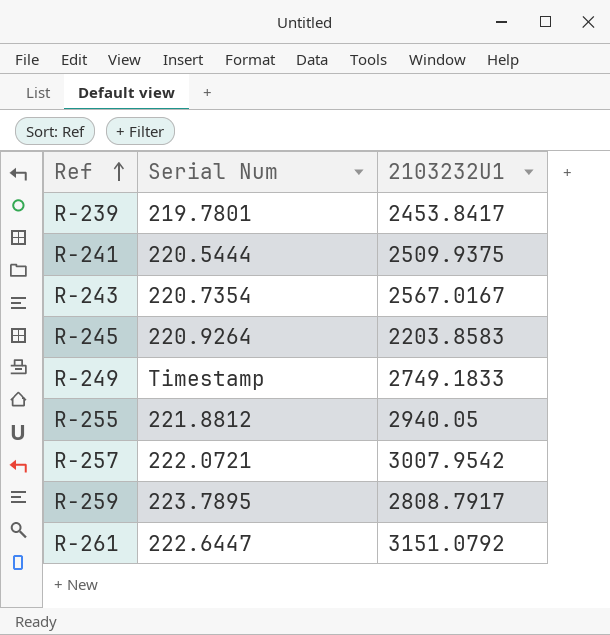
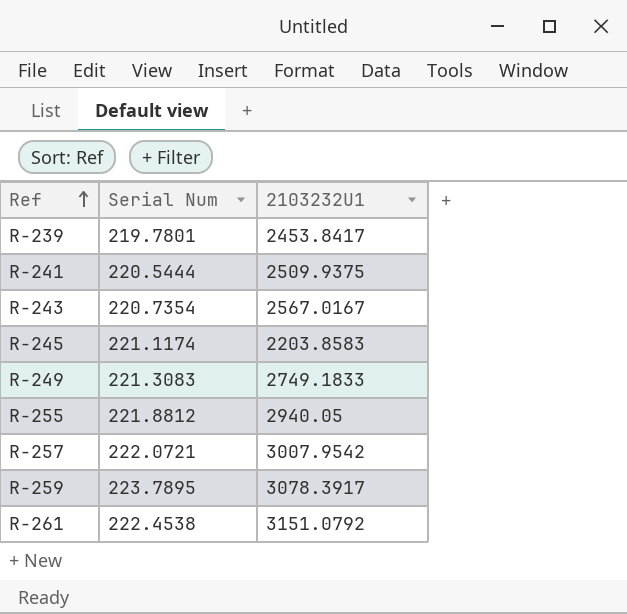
R-245 | Serial Num: 220.9264 -> 221.1174
R-249 | Serial Num: Timestamp -> 221.3083
R-259 | 2103232U1: 2808.7917 -> 3078.3917
R-261 | Serial Num: 222.6447 -> 222.4538

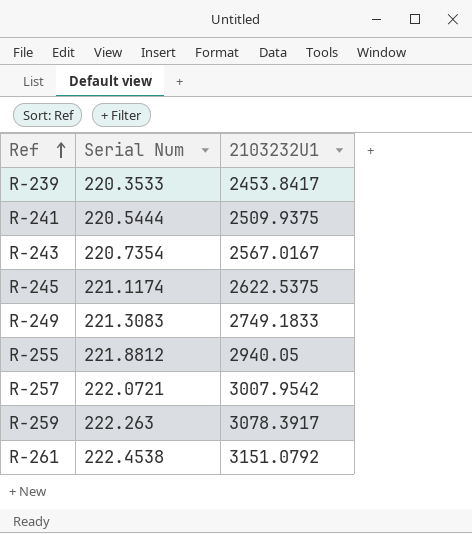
R-239 | Serial Num: 219.7801 -> 220.3533
R-245 | 2103232U1: 2203.8583 -> 2622.5375
R-259 | Serial Num: 223.7895 -> 222.263

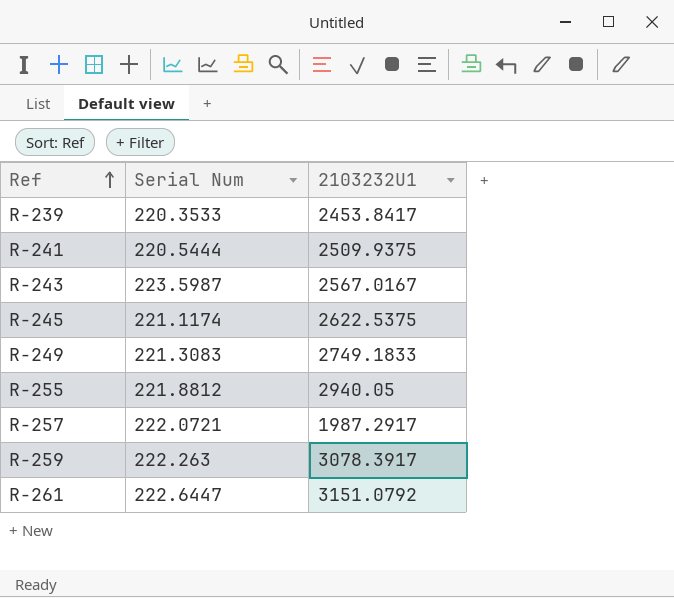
R-243 | Serial Num: 220.7354 -> 223.5987
R-257 | 2103232U1: 3007.9542 -> 1987.2917
R-261 | Serial Num: 222.4538 -> 222.6447

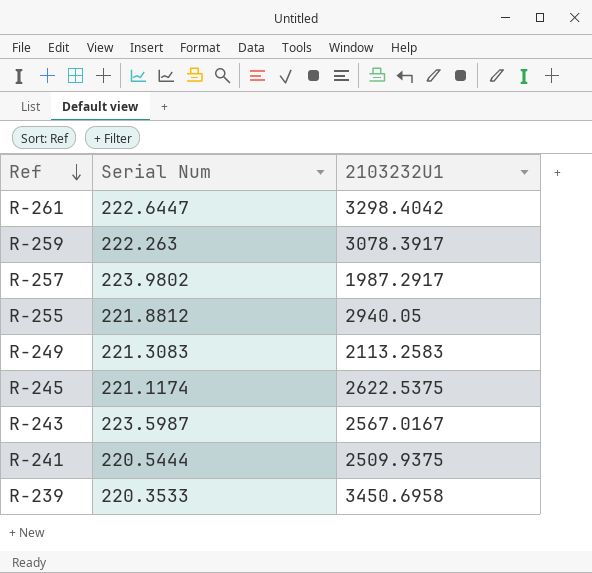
row order: Ref ascending -> Ref descending
R-261 | 2103232U1: 3151.0792 -> 3298.4042
R-257 | Serial Num: 222.0721 -> 223.9802
R-249 | 2103232U1: 2749.1833 -> 2113.2583
R-239 | 2103232U1: 2453.8417 -> 3450.6958

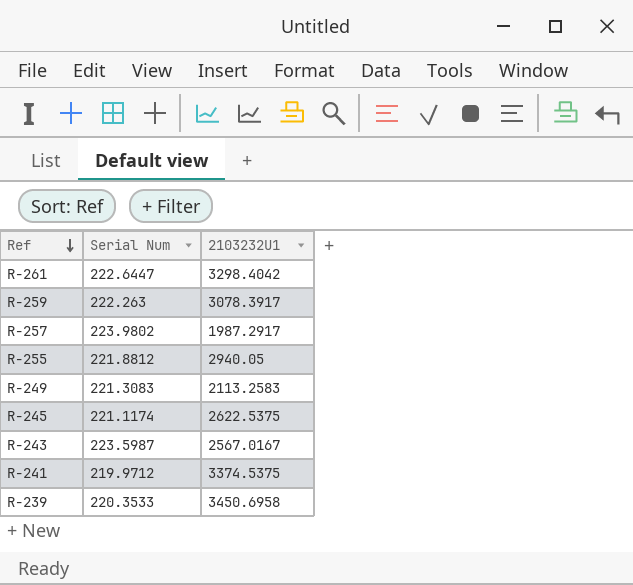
R-241 | Serial Num: 220.5444 -> 219.9712
R-241 | 2103232U1: 2509.9375 -> 3374.5375

